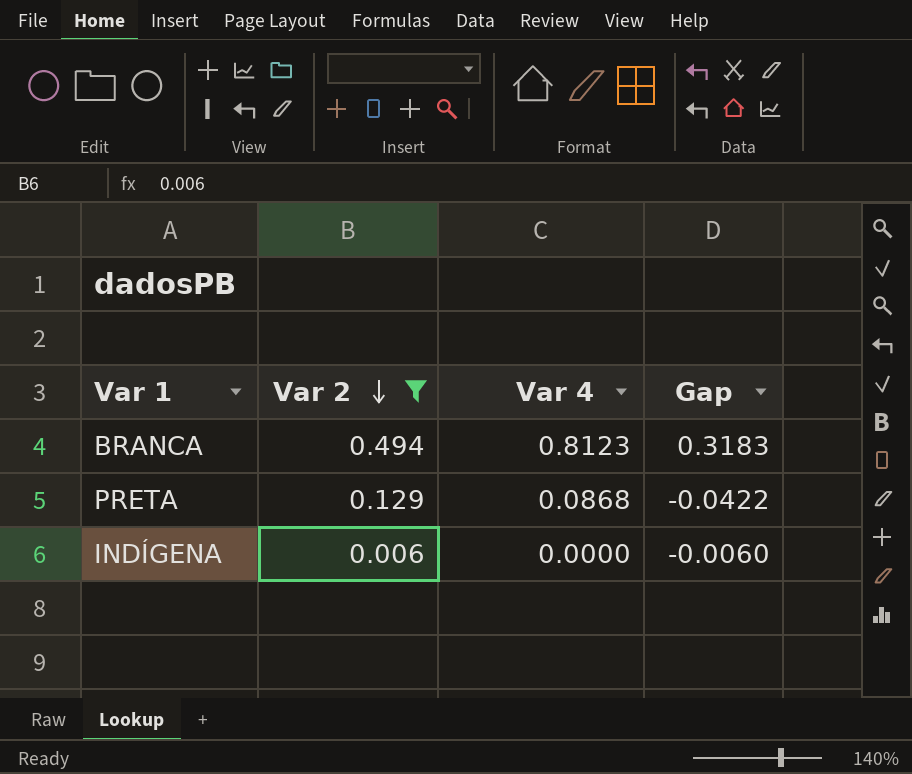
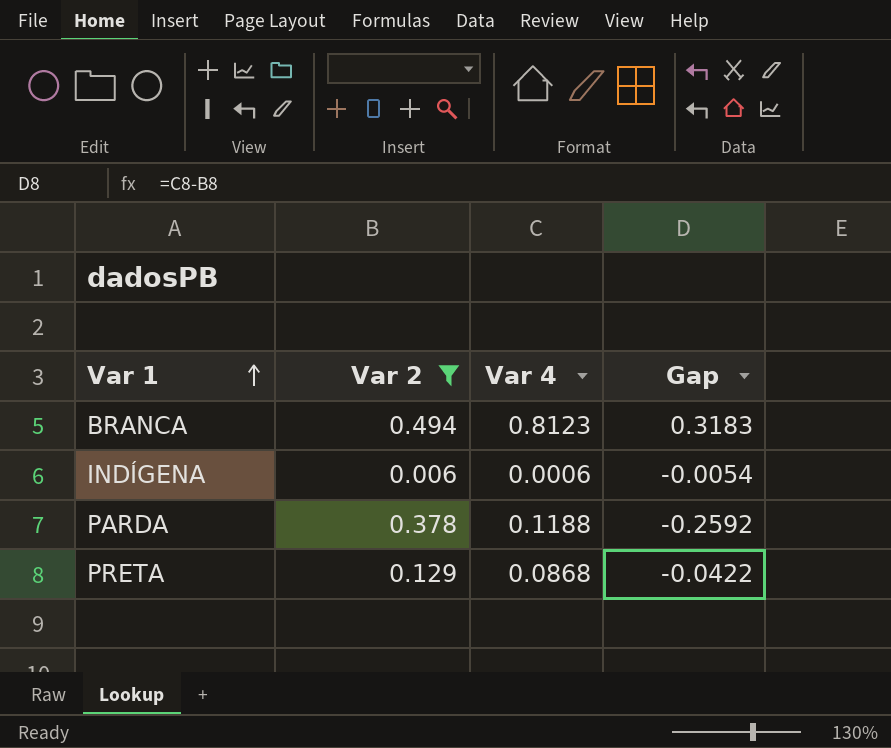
row order: Var 2 descending -> Var 1 ascending
INDÍGENA | Var 4: 0.0000 -> 0.0006
INDÍGENA | Gap: -0.0060 -> -0.0054
row PARDA: none -> 0.378 | 0.1188 | -0.2592

